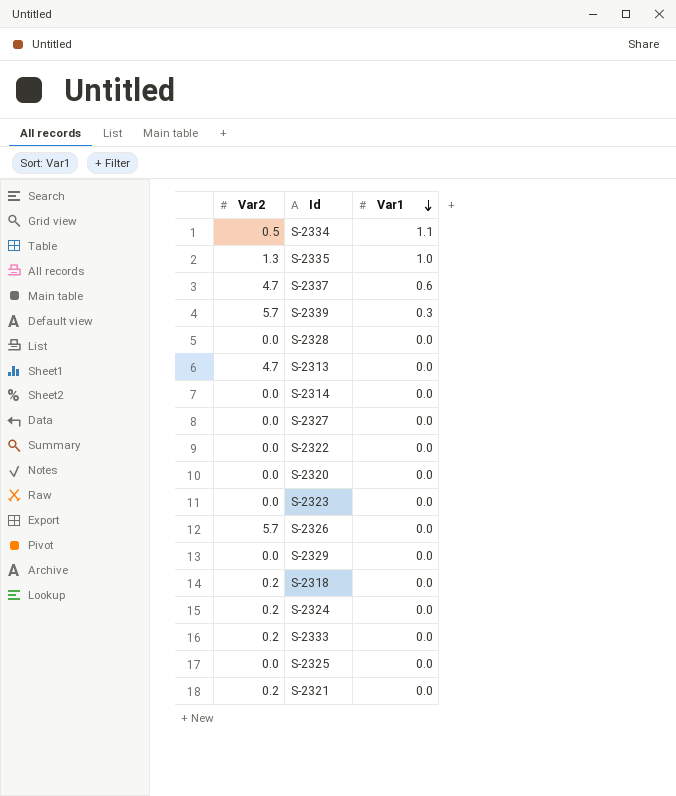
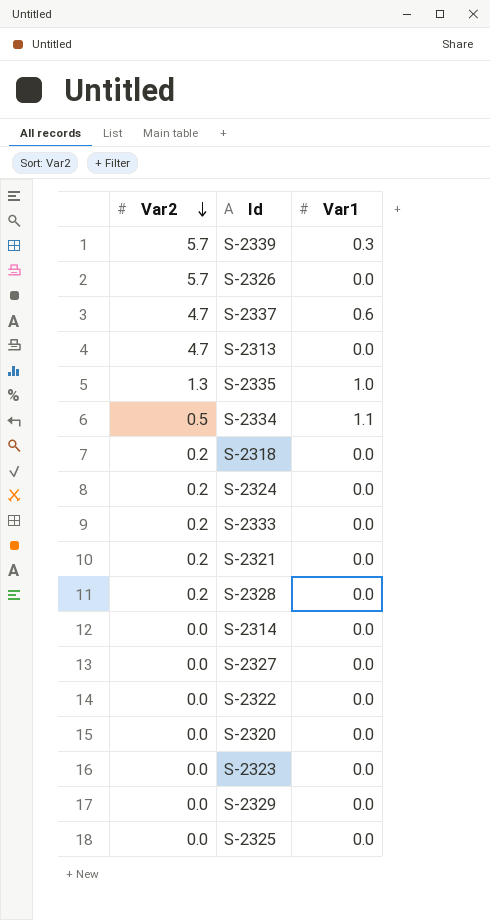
row order: Var1 descending -> Var2 descending
S-2328 | Var2: 0.0 -> 0.2

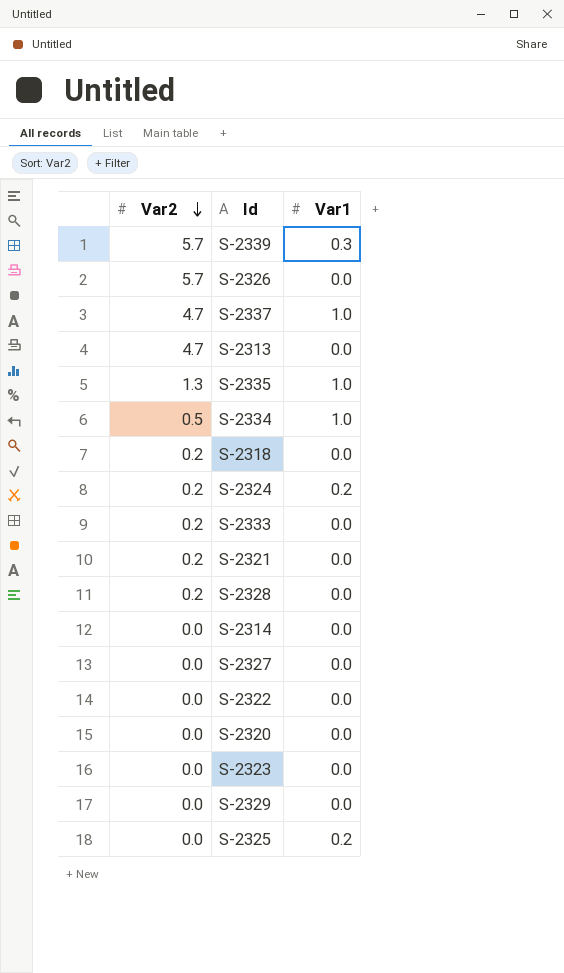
S-2337 | Var1: 0.6 -> 1.0
S-2334 | Var1: 1.1 -> 1.0
S-2324 | Var1: 0.0 -> 0.2
S-2325 | Var1: 0.0 -> 0.2

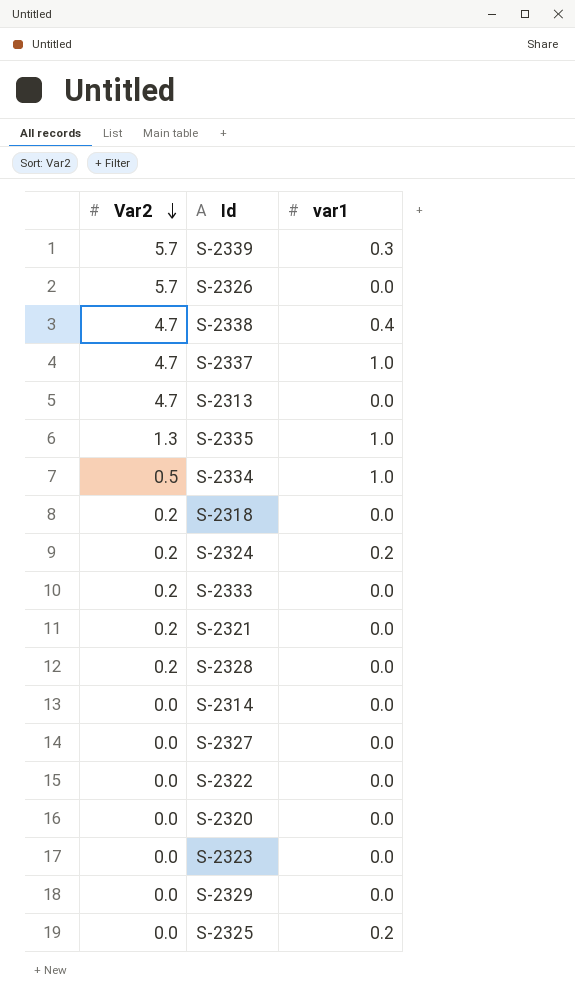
column name: Var1 -> var1
row S-2338: none -> 4.7 | 0.4

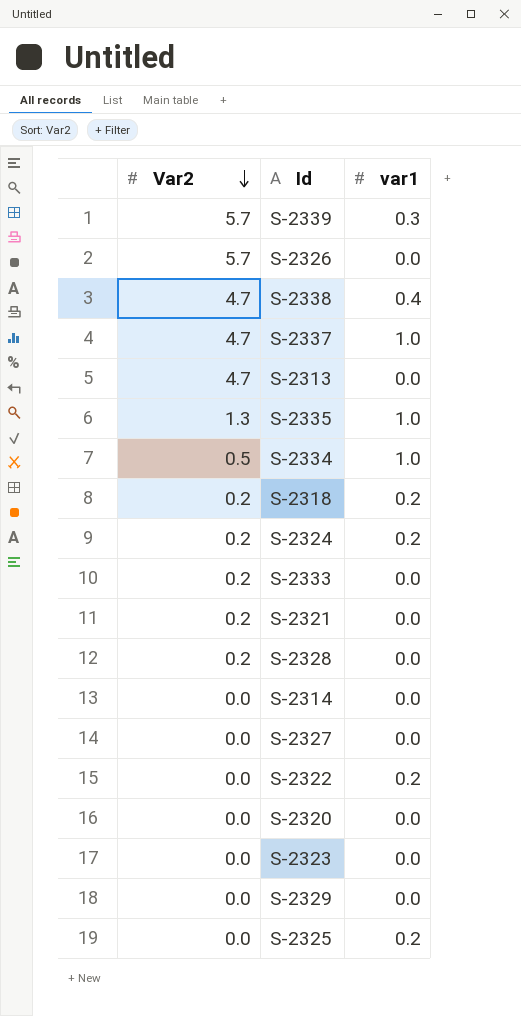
S-2318 | var1: 0.0 -> 0.2
S-2322 | var1: 0.0 -> 0.2

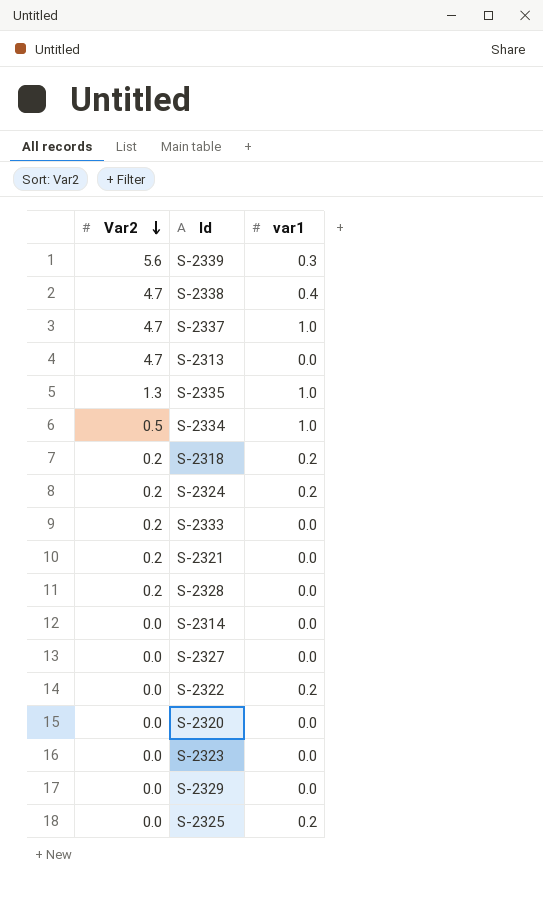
row S-2326: 5.7 | 0.0 -> none
S-2339 | Var2: 5.7 -> 5.6

